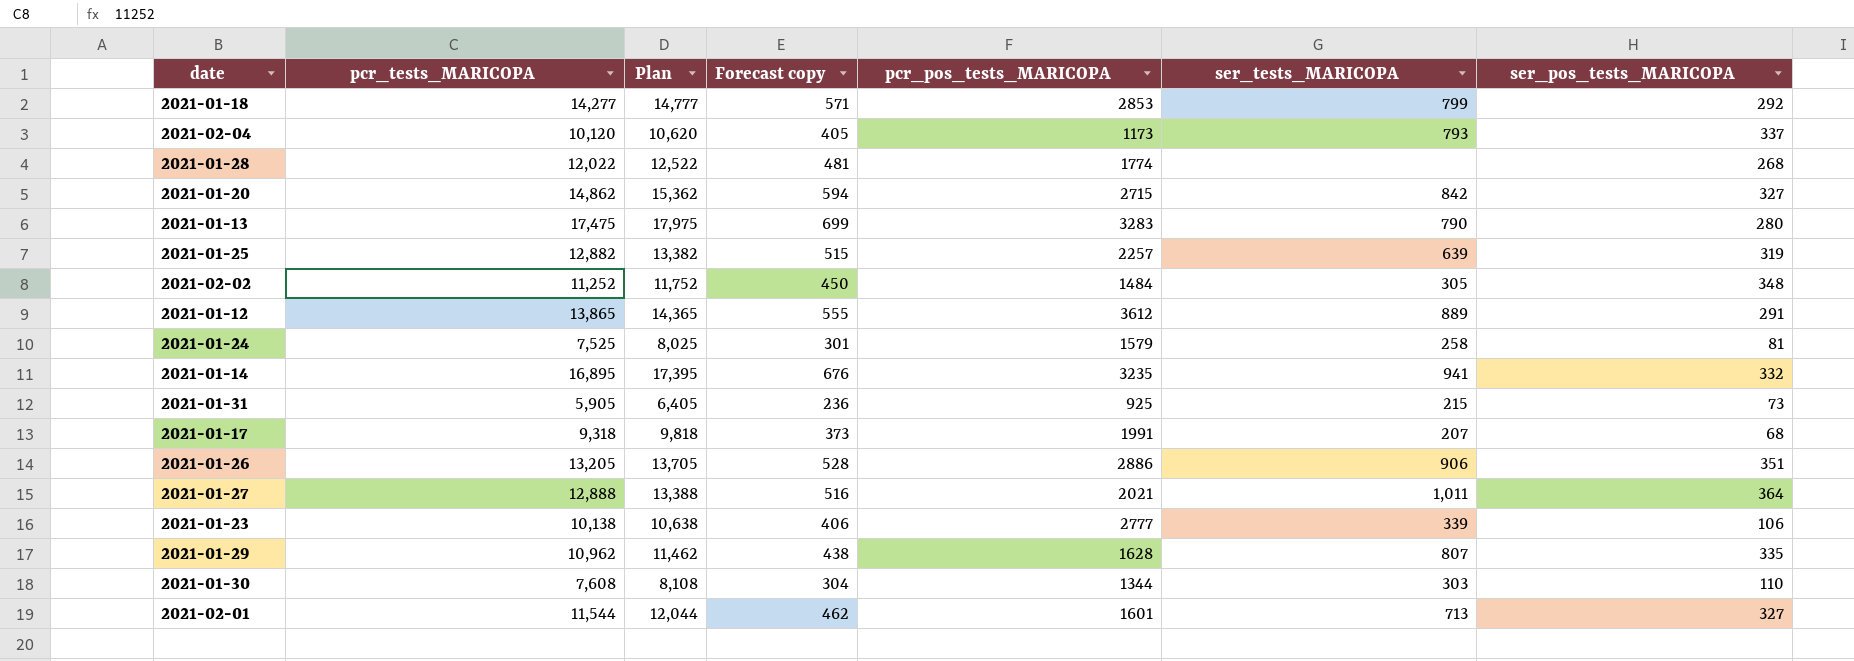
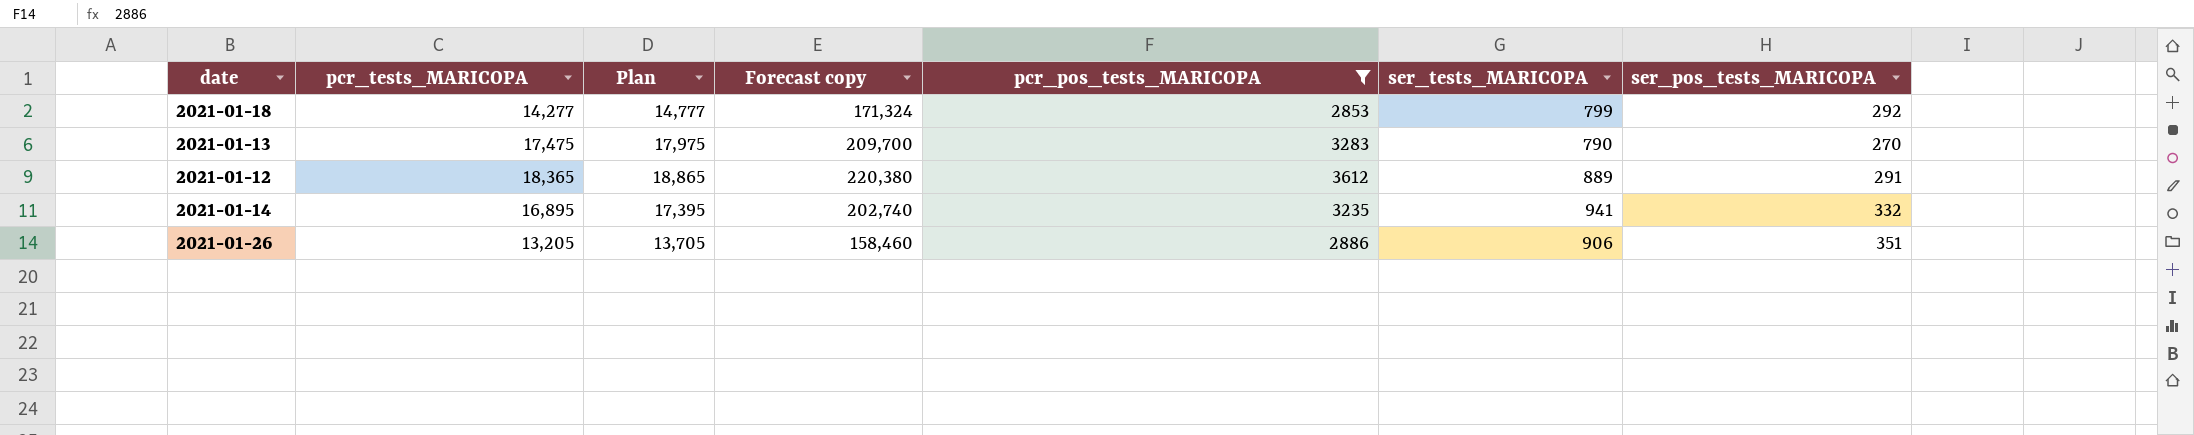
filter: none -> pcr_pos_tests_MARICOPA >= 2853
column Forecast copy | formula: [pcr_tests_MARICOPA] * 0.04 -> [pcr_tests_MARICOPA] * 12
2021-01-13 | ser_pos_tests_MARICOPA: 280 -> 270
2021-01-12 | pcr_tests_MARICOPA: 13,865 -> 18,365
2021-01-12 | Plan: 14,365 -> 18,865

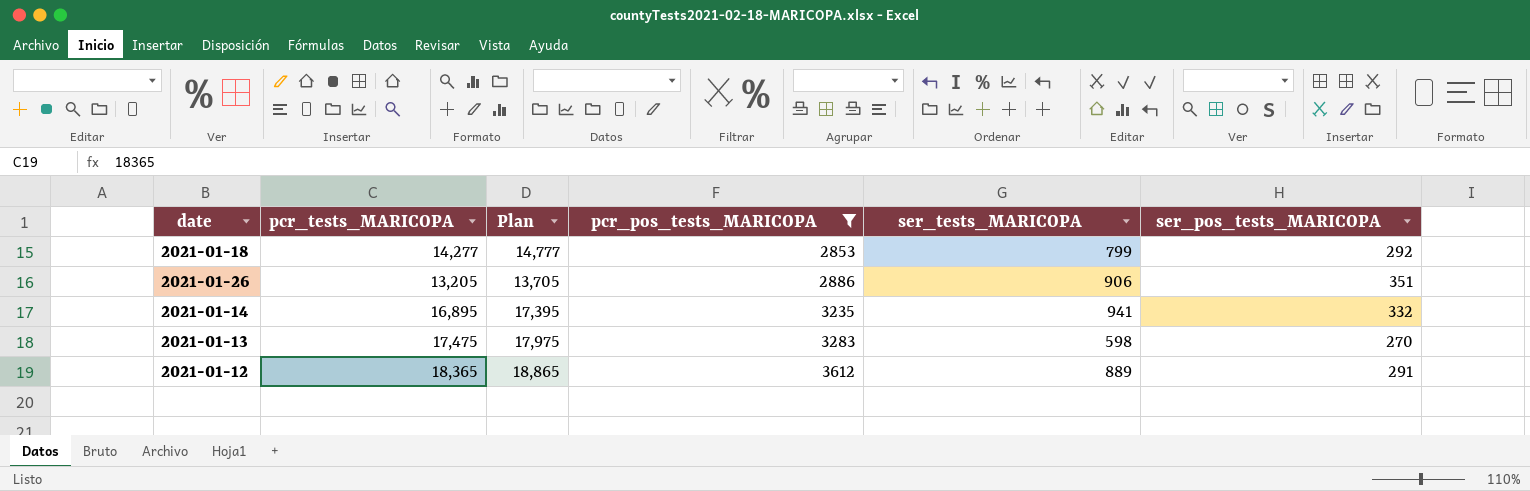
row order: none -> pcr_pos_tests_MARICOPA ascending
column Forecast copy | formula: [pcr_tests_MARICOPA] * 12 -> none
2021-01-13 | ser_tests_MARICOPA: 790 -> 598

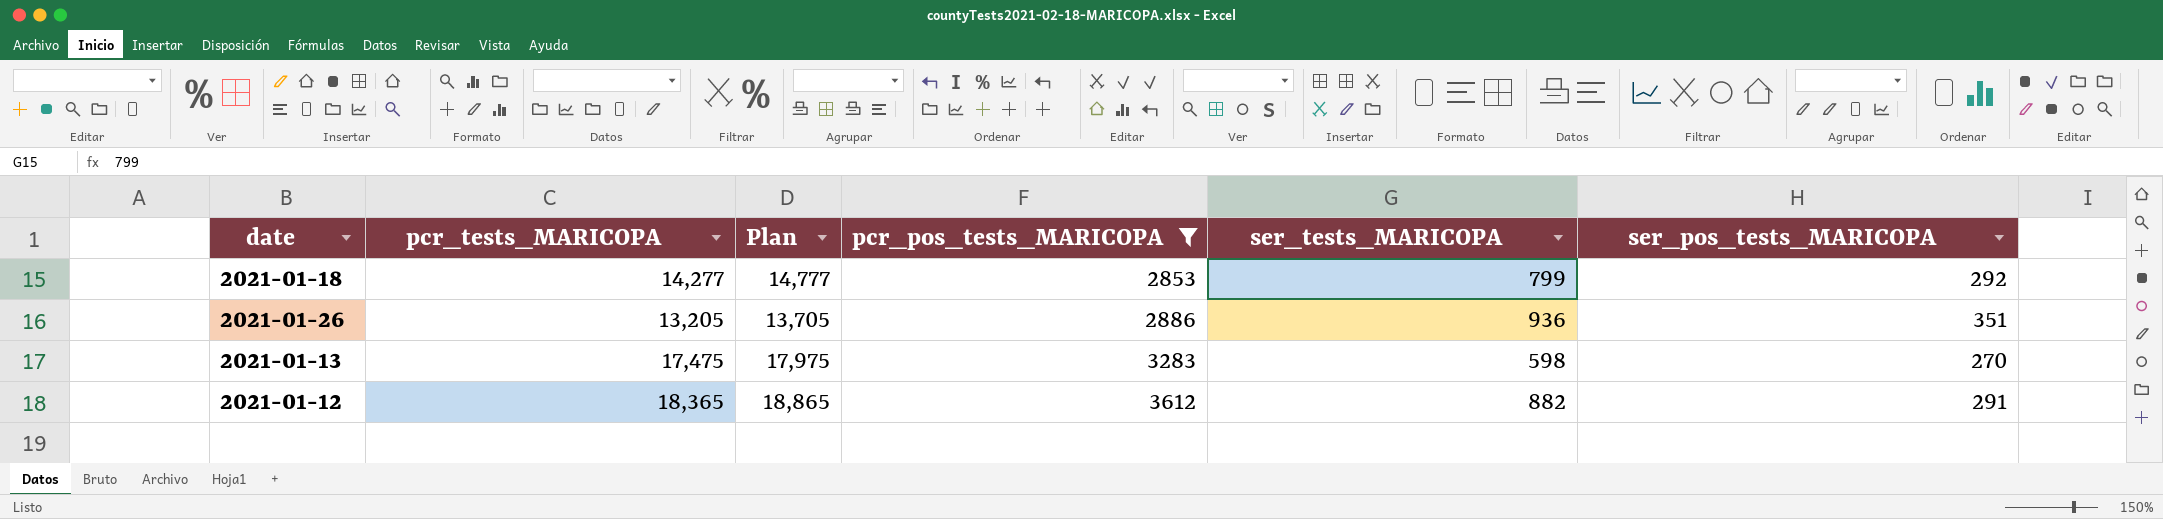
row 2021-01-14: 16,895 | 17,395 | 3235 | 941 | 332 -> none
2021-01-26 | ser_tests_MARICOPA: 906 -> 936
2021-01-12 | ser_tests_MARICOPA: 889 -> 882

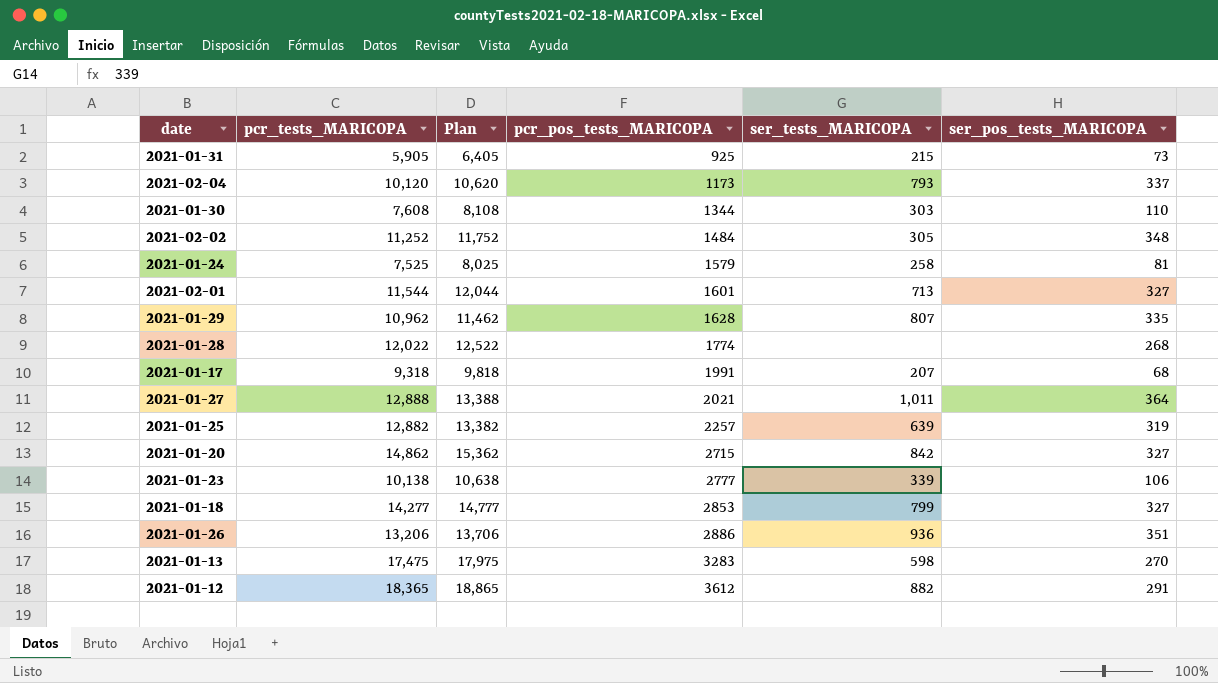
filter: pcr_pos_tests_MARICOPA >= 2853 -> none
2021-01-18 | ser_pos_tests_MARICOPA: 292 -> 327
2021-01-26 | pcr_tests_MARICOPA: 13,205 -> 13,206
2021-01-26 | Plan: 13,705 -> 13,706

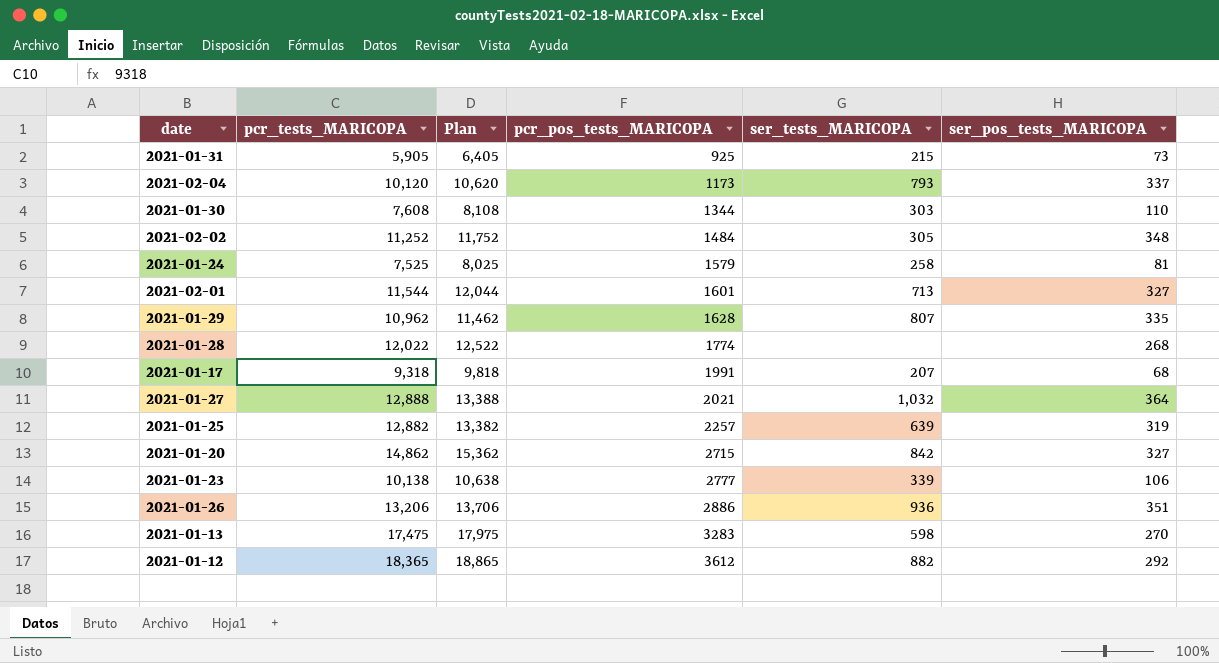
row 2021-01-18: 14,277 | 14,777 | 2853 | 799 | 327 -> none
2021-01-27 | ser_tests_MARICOPA: 1,011 -> 1,032
2021-01-12 | ser_pos_tests_MARICOPA: 291 -> 292

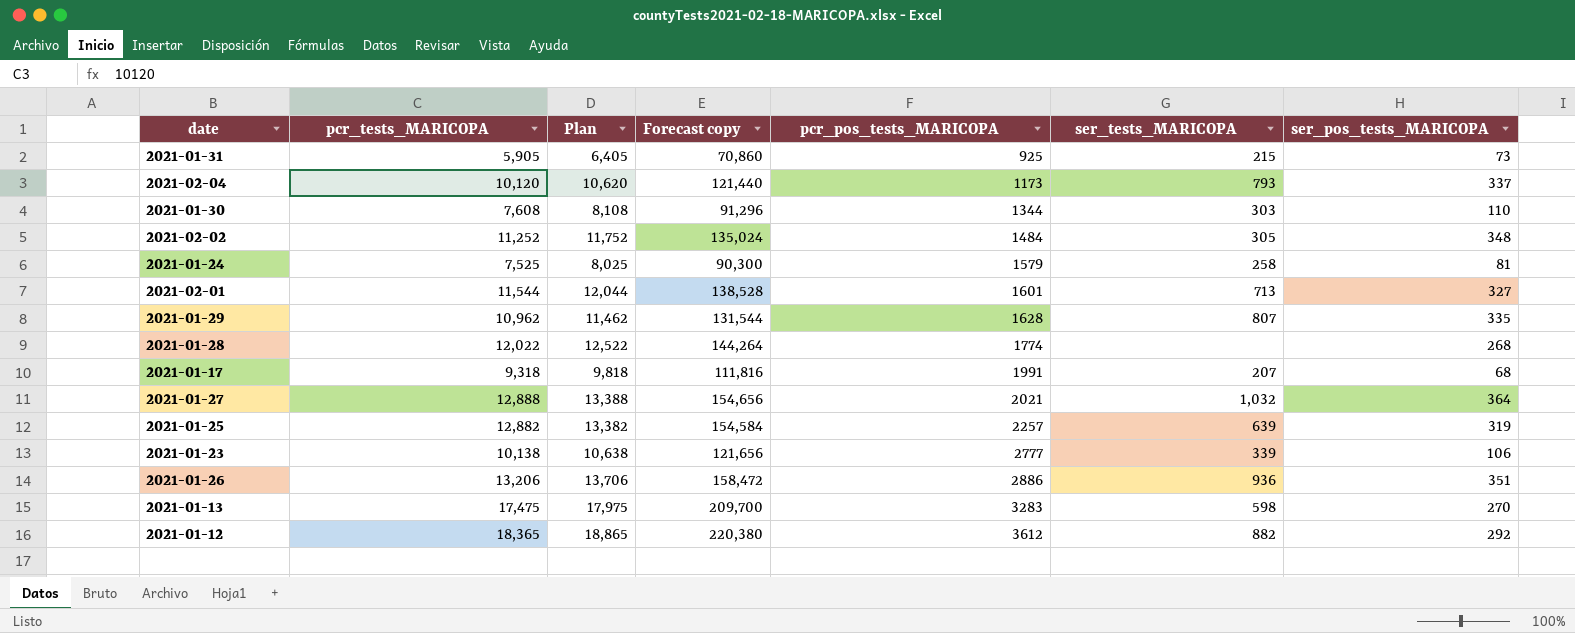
column Forecast copy | formula: none -> [pcr_tests_MARICOPA] * 12
row 2021-01-20: 14,862 | 15,362 | 2715 | 842 | 327 -> none

